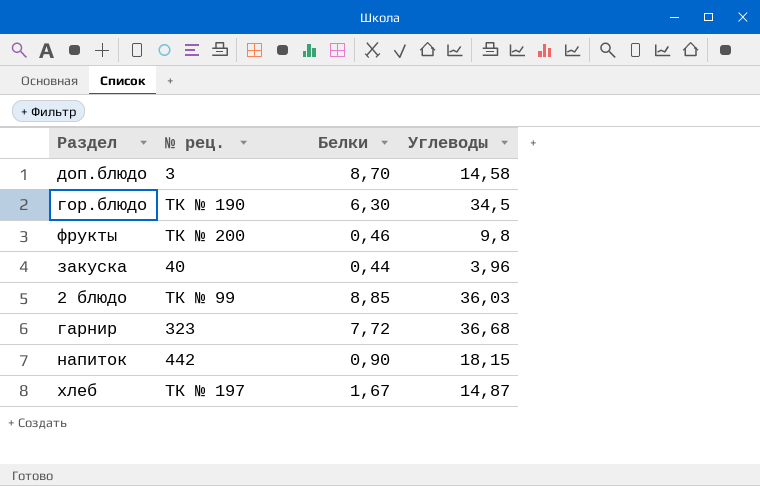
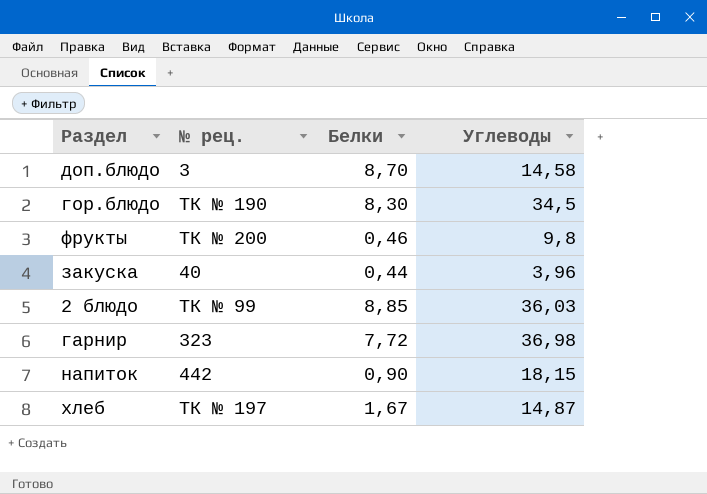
гор.блюдо | Белки: 6,30 -> 8,30
гарнир | Углеводы: 36,68 -> 36,98

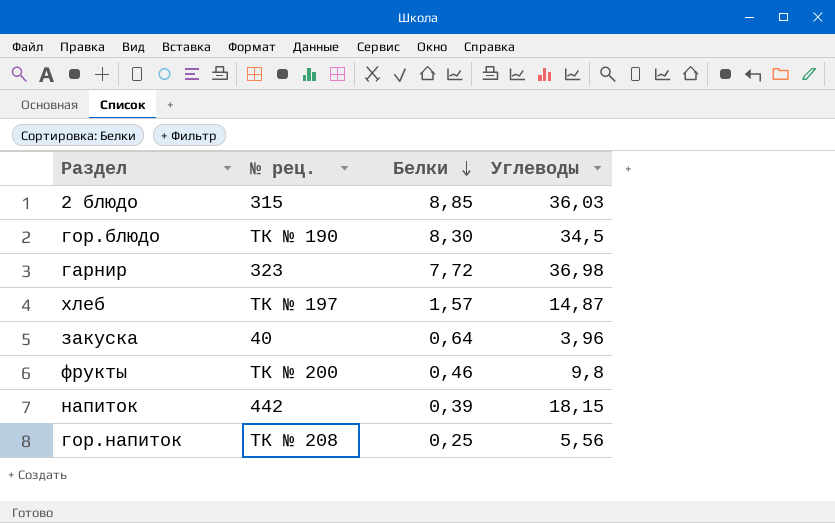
row order: none -> Белки descending
row доп.блюдо: 3 | 8,70 | 14,58 -> none
2 блюдо | № рец.: ТК № 99 -> 315
хлеб | Белки: 1,67 -> 1,57
закуска | Белки: 0,44 -> 0,64
напиток | Белки: 0,90 -> 0,39
row гор.напиток: none -> ТК № 208 | 0,25 | 5,56

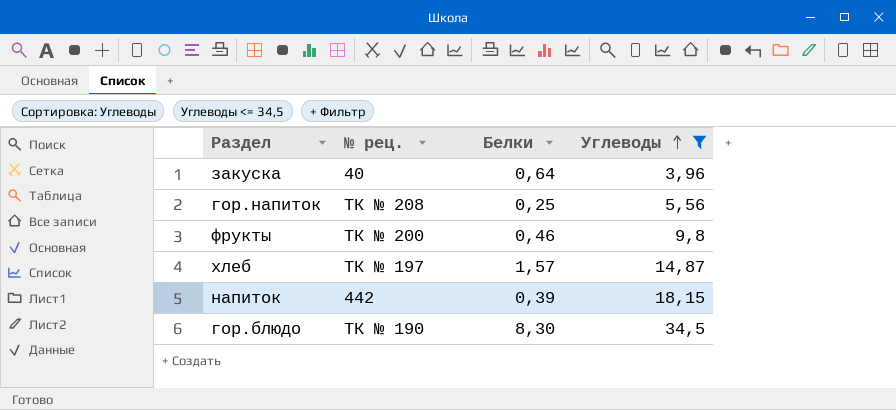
filter: none -> Углеводы <= 34,5
row order: Белки descending -> Углеводы ascending

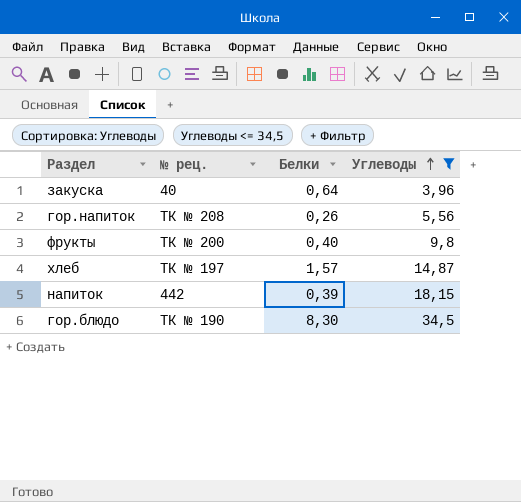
гор.напиток | Белки: 0,25 -> 0,26
фрукты | Белки: 0,46 -> 0,40

